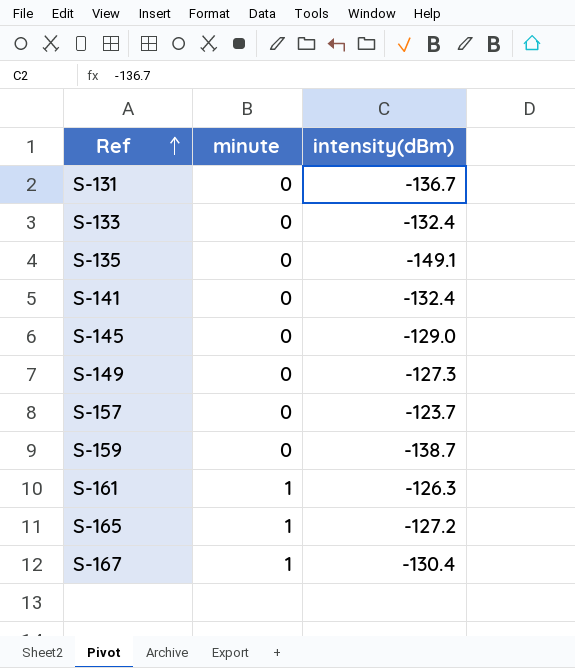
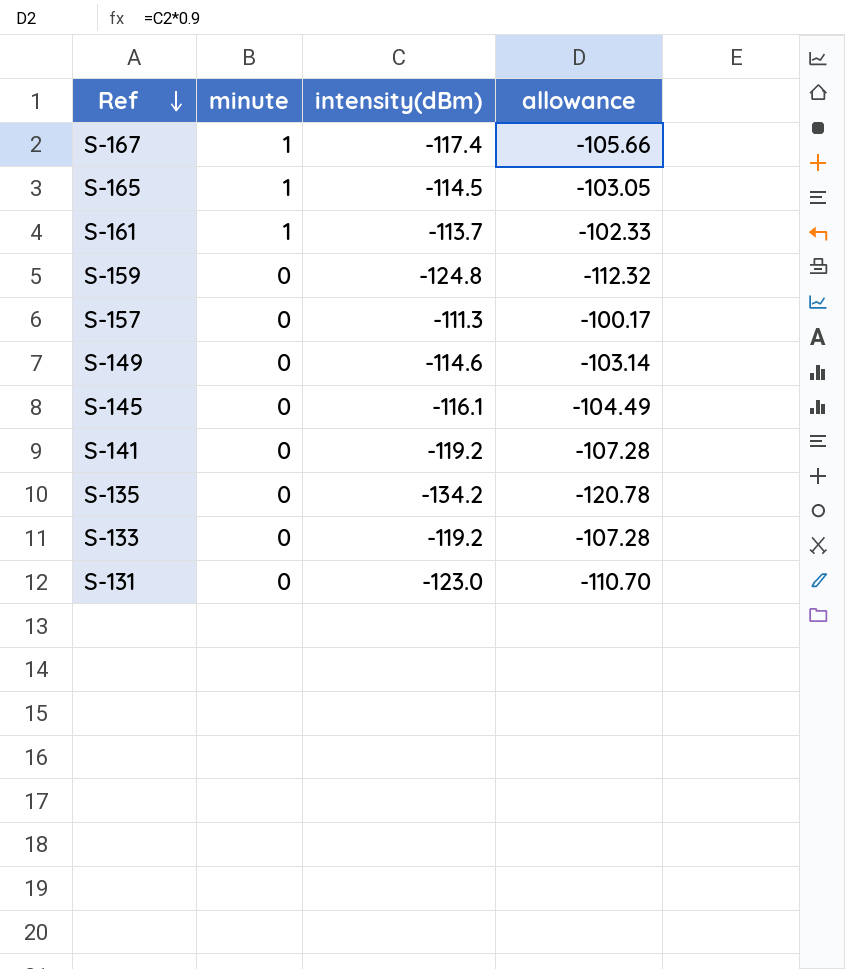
row order: Ref ascending -> Ref descending
column allowance | formula: none -> [intensity(dBm)] * 0.9
S-167 | intensity(dBm): -130.4 -> -117.4
S-165 | intensity(dBm): -127.2 -> -114.5
S-161 | intensity(dBm): -126.3 -> -113.7
S-159 | intensity(dBm): -138.7 -> -124.8
S-157 | intensity(dBm): -123.7 -> -111.3
S-149 | intensity(dBm): -127.3 -> -114.6
S-145 | intensity(dBm): -129.0 -> -116.1
S-141 | intensity(dBm): -132.4 -> -119.2
S-135 | intensity(dBm): -149.1 -> -134.2
S-133 | intensity(dBm): -132.4 -> -119.2
S-131 | intensity(dBm): -136.7 -> -123.0

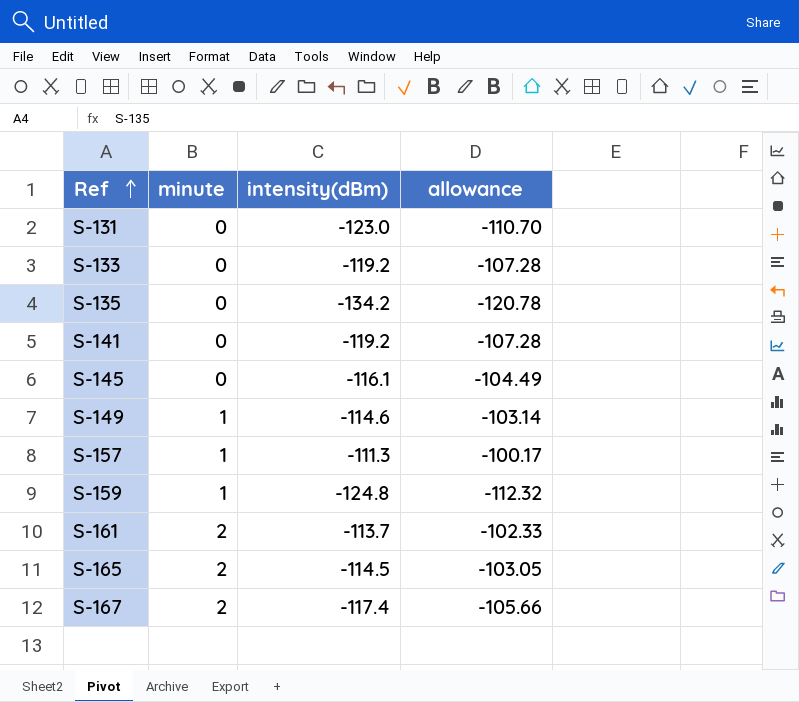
row order: Ref descending -> Ref ascending
S-149 | minute: 0 -> 1
S-157 | minute: 0 -> 1
S-159 | minute: 0 -> 1
S-161 | minute: 1 -> 2
S-165 | minute: 1 -> 2
S-167 | minute: 1 -> 2

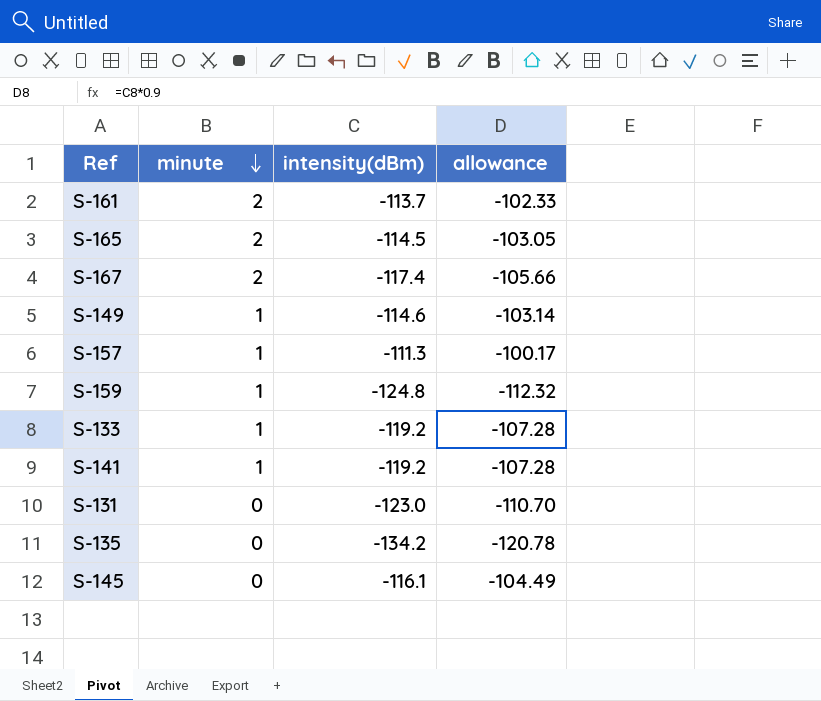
row order: Ref ascending -> minute descending
S-133 | minute: 0 -> 1
S-141 | minute: 0 -> 1

